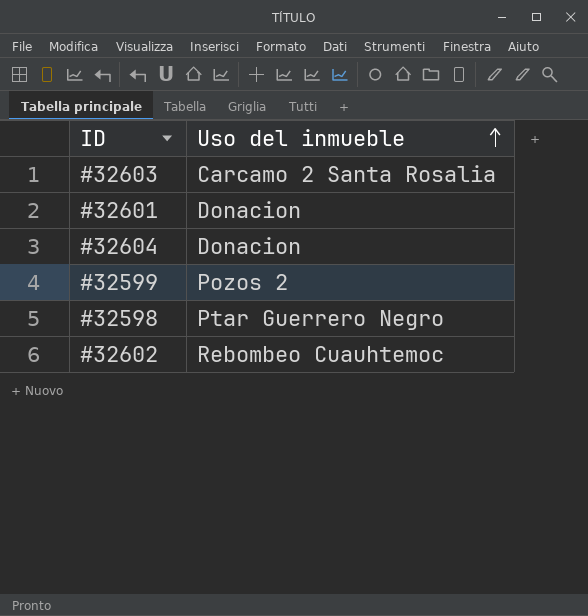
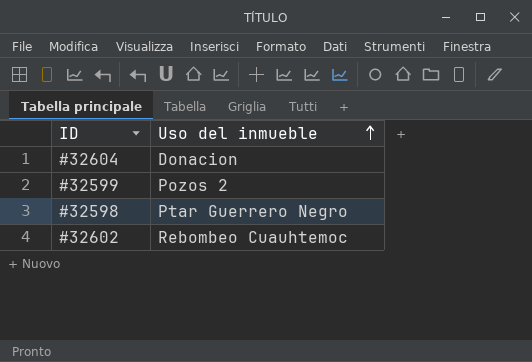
row #32603: Carcamo 2 Santa Rosalia -> none
row #32601: Donacion -> none

